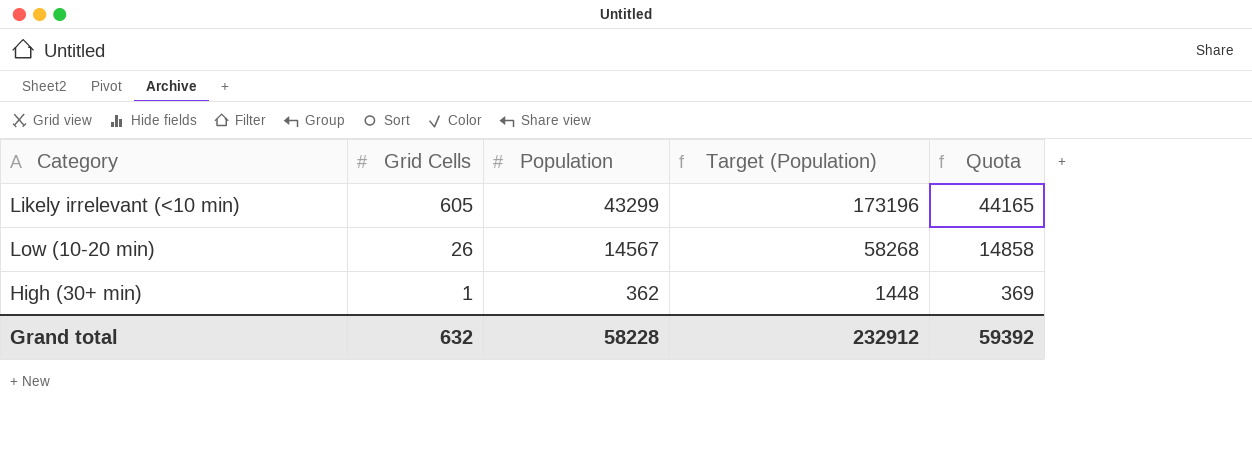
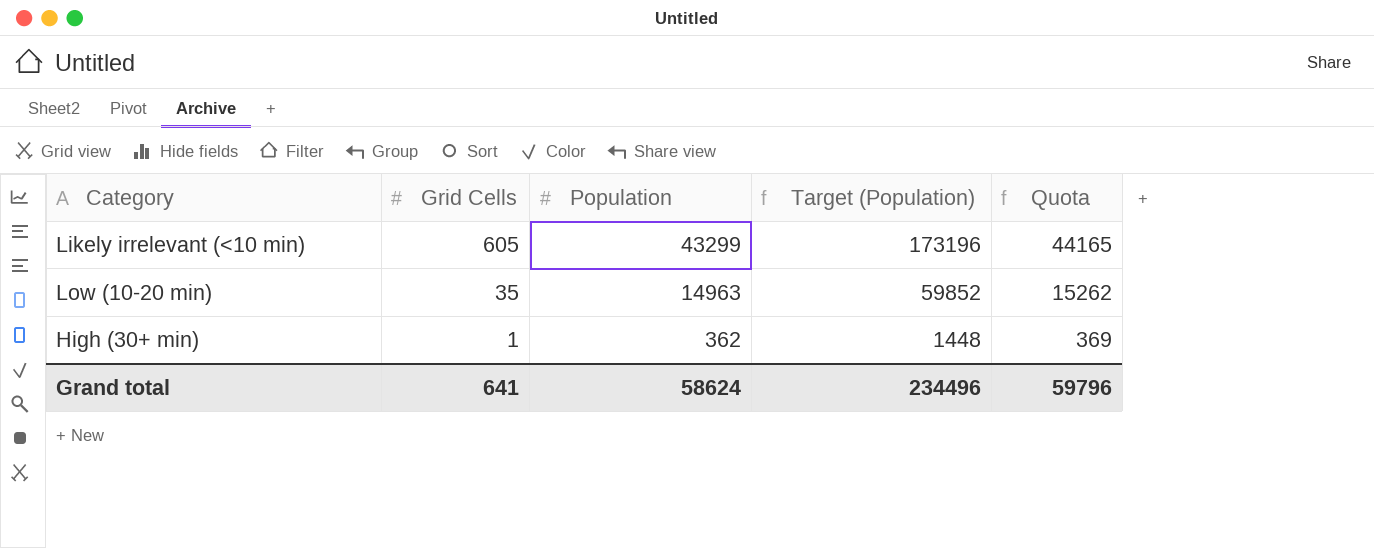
Low (10-20 min) | Grid Cells: 26 -> 35
Low (10-20 min) | Population: 14567 -> 14963
Low (10-20 min) | Target (Population): 58268 -> 59852
Low (10-20 min) | Quota: 14858 -> 15262
Grand total | Grid Cells: 632 -> 641
Grand total | Population: 58228 -> 58624
Grand total | Target (Population): 232912 -> 234496
Grand total | Quota: 59392 -> 59796

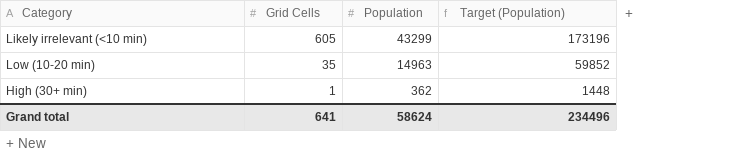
column Quota | formula: [Population] * 1.02 -> none

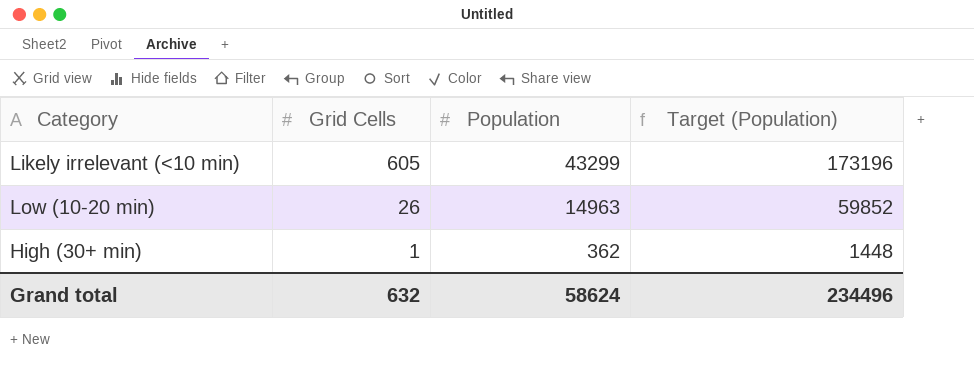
Low (10-20 min) | Grid Cells: 35 -> 26
Grand total | Grid Cells: 641 -> 632

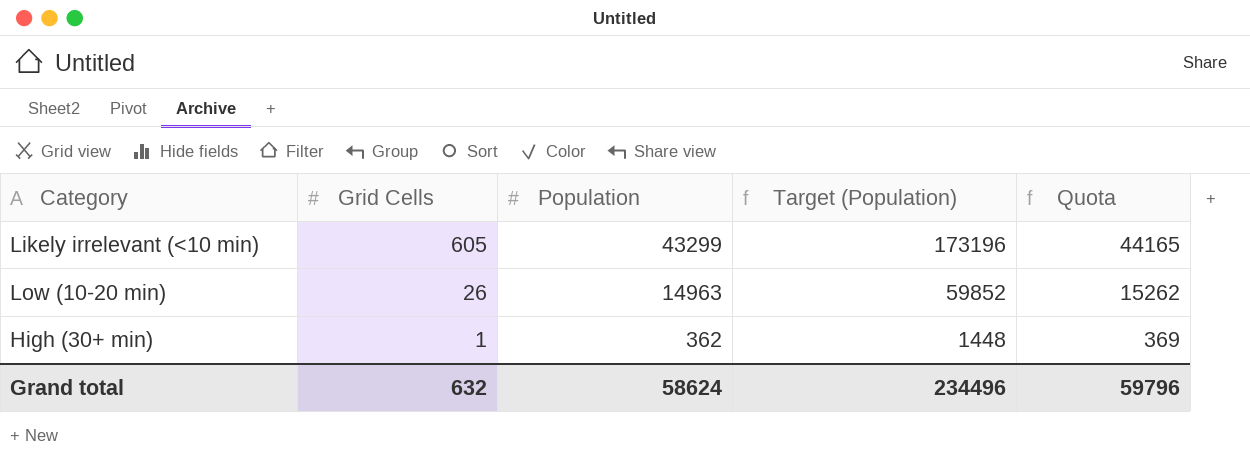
column Quota | formula: none -> [Population] * 1.02

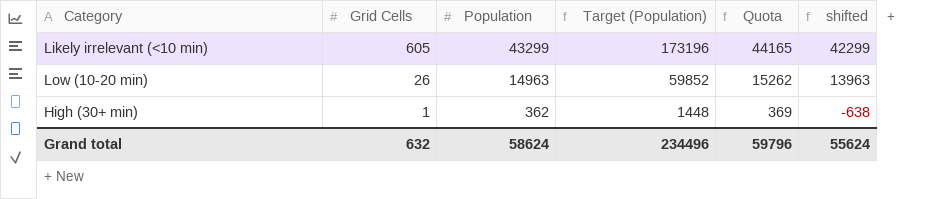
column shifted | formula: none -> [Population] - 1000

